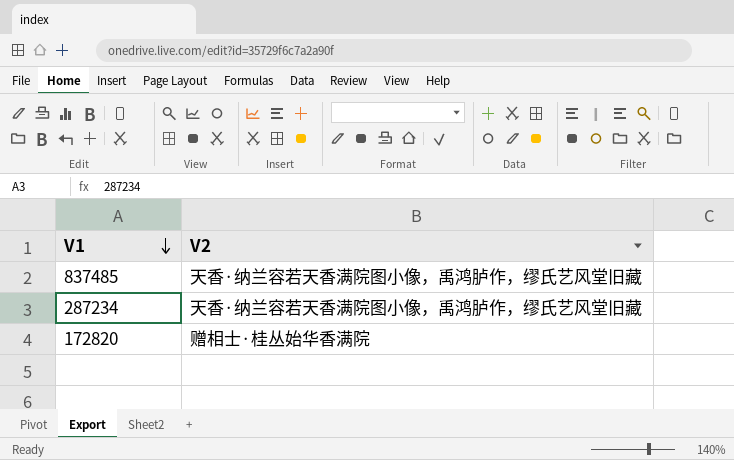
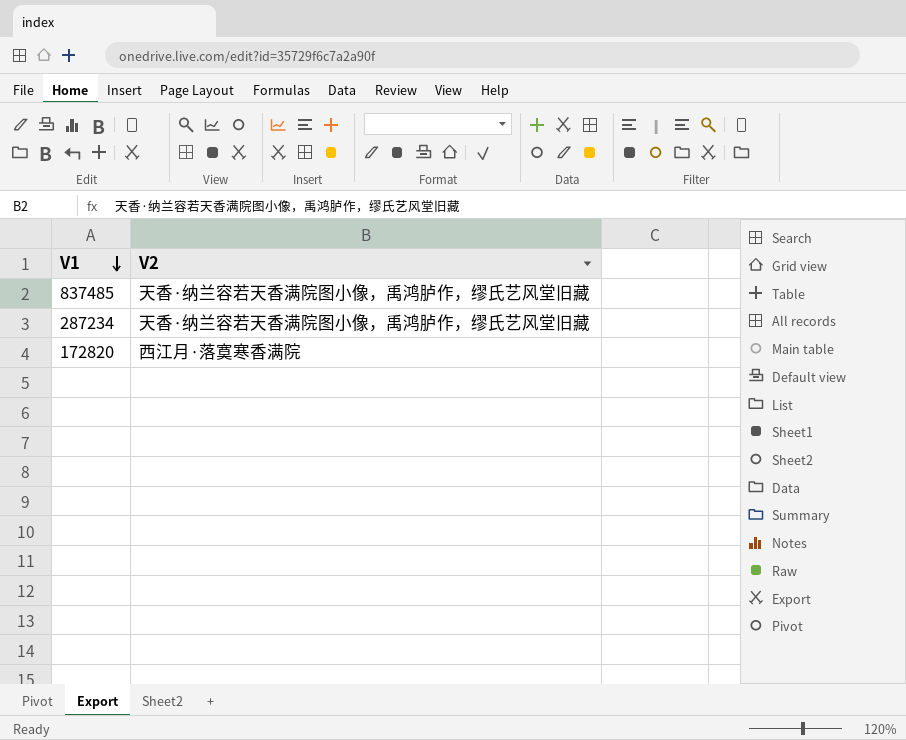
172820 | V2: 赠相士·桂丛始华香满院 -> 西江月·落寞寒香满院

